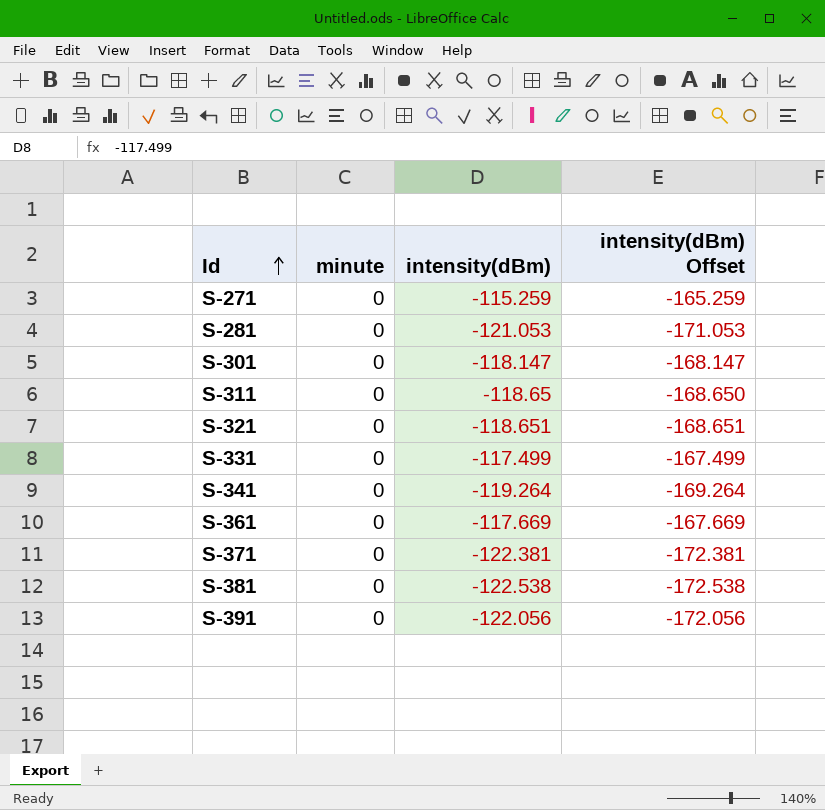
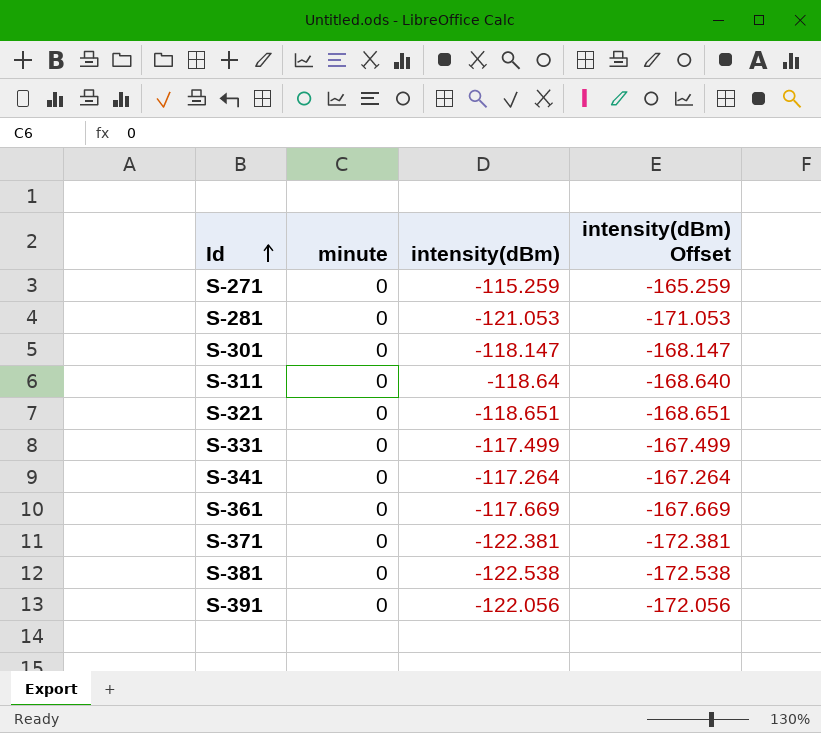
S-311 | intensity(dBm): -118.65 -> -118.64
S-311 | intensity(dBm) Offset: -168.650 -> -168.640
S-341 | intensity(dBm): -119.264 -> -117.264
S-341 | intensity(dBm) Offset: -169.264 -> -167.264

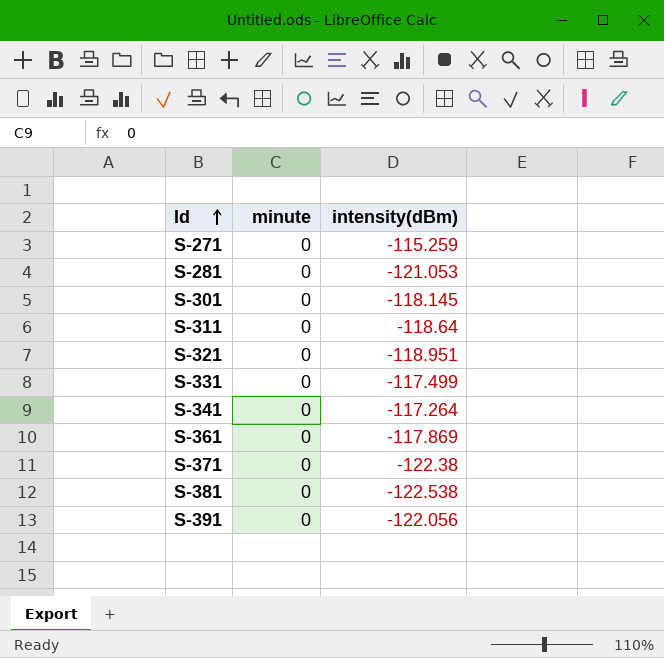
column intensity(dBm) Offset | formula: [intensity(dBm)] - 50 -> none
S-301 | intensity(dBm): -118.147 -> -118.145
S-321 | intensity(dBm): -118.651 -> -118.951
S-361 | intensity(dBm): -117.669 -> -117.869
S-371 | intensity(dBm): -122.381 -> -122.38

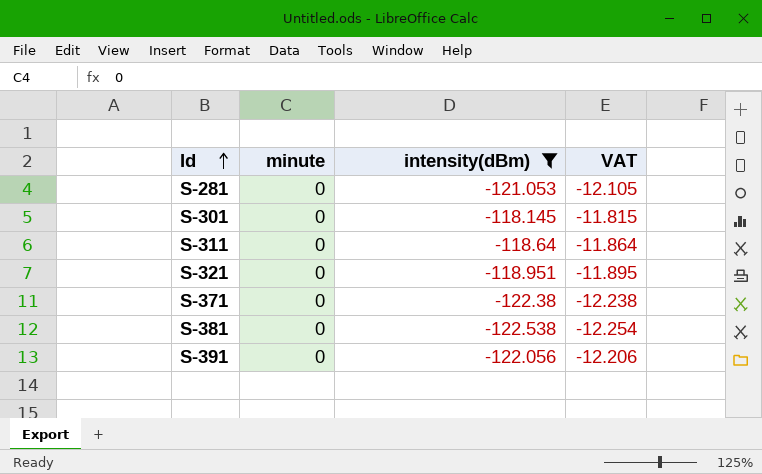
filter: none -> intensity(dBm) <= -118.145
column VAT | formula: none -> [intensity(dBm)] * 0.1

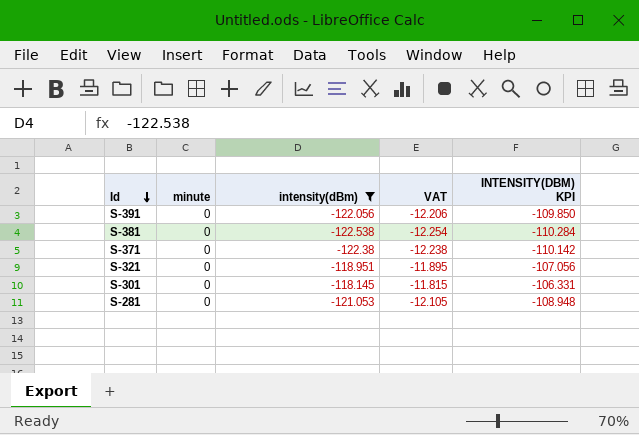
row order: Id ascending -> Id descending
column INTENSITY(DBM) KPI | formula: none -> [intensity(dBm)] * 0.9
row S-311: 0 | -118.64 | -11.864 -> none

